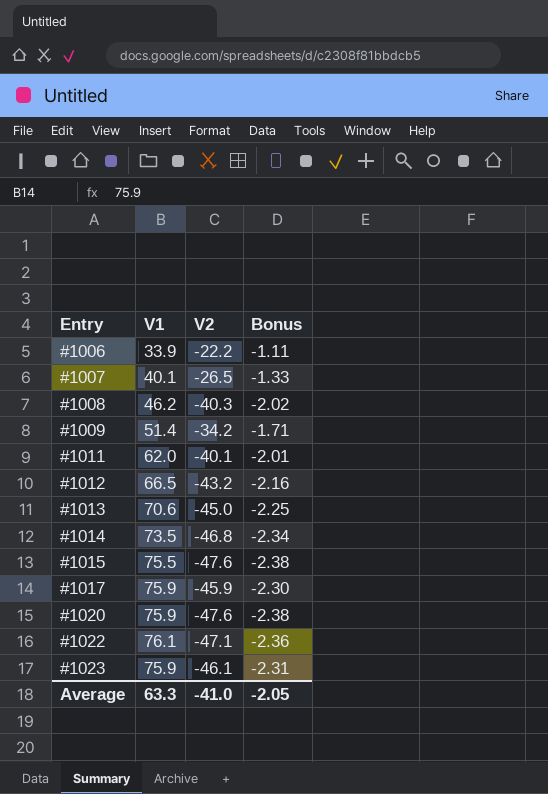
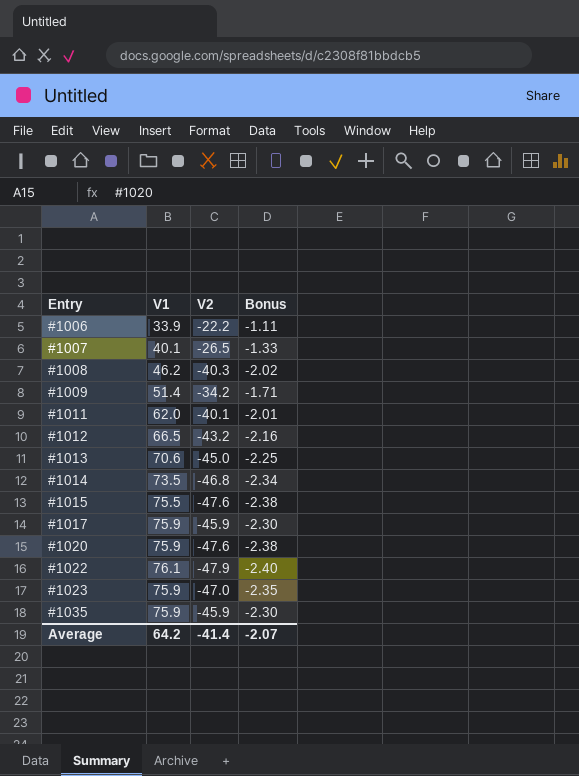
#1022 | V2: -47.1 -> -47.9
#1022 | Bonus: -2.36 -> -2.40
#1023 | V2: -46.1 -> -47.0
#1023 | Bonus: -2.31 -> -2.35
row #1035: none -> 75.9 | -45.9 | -2.30
Average | V1: 63.3 -> 64.2
Average | V2: -41.0 -> -41.4
Average | Bonus: -2.05 -> -2.07

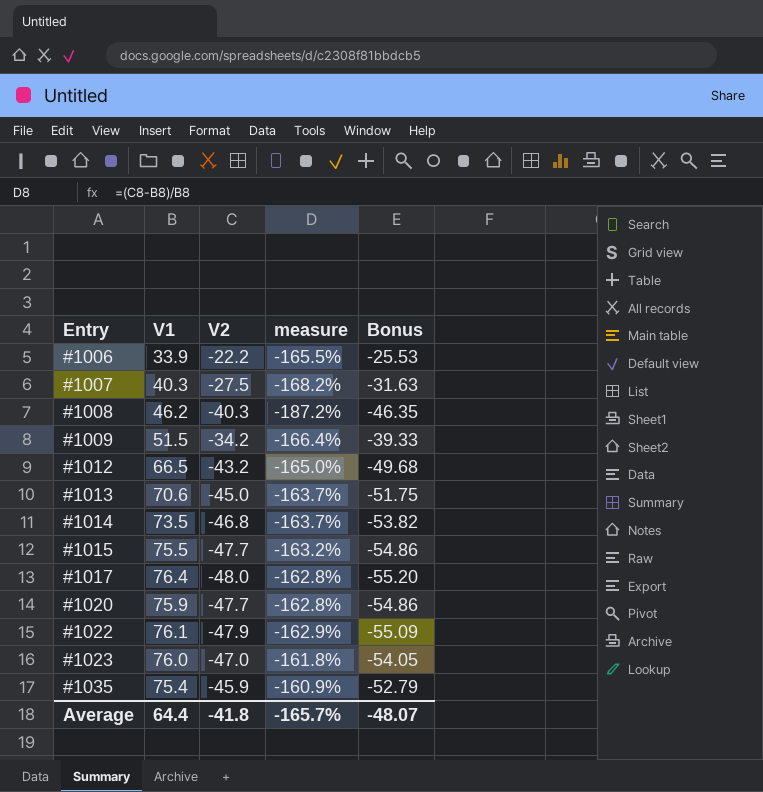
column measure | formula: none -> ([V2] - [V1]) / [V1]
column Bonus | formula: [V2] * 0.05 -> [V2] * 1.15
row #1011: 62.0 | -40.1 | -2.01 -> none
#1007 | V1: 40.1 -> 40.3
#1007 | V2: -26.5 -> -27.5
#1009 | V1: 51.4 -> 51.5
#1015 | V2: -47.6 -> -47.7
#1017 | V1: 75.9 -> 76.4
#1017 | V2: -45.9 -> -48.0
#1020 | V2: -47.6 -> -47.7
#1023 | V1: 75.9 -> 76.0
#1035 | V1: 75.9 -> 75.4
Average | V1: 64.2 -> 64.4
Average | V2: -41.4 -> -41.8
Average | Bonus: -2.07 -> -48.07

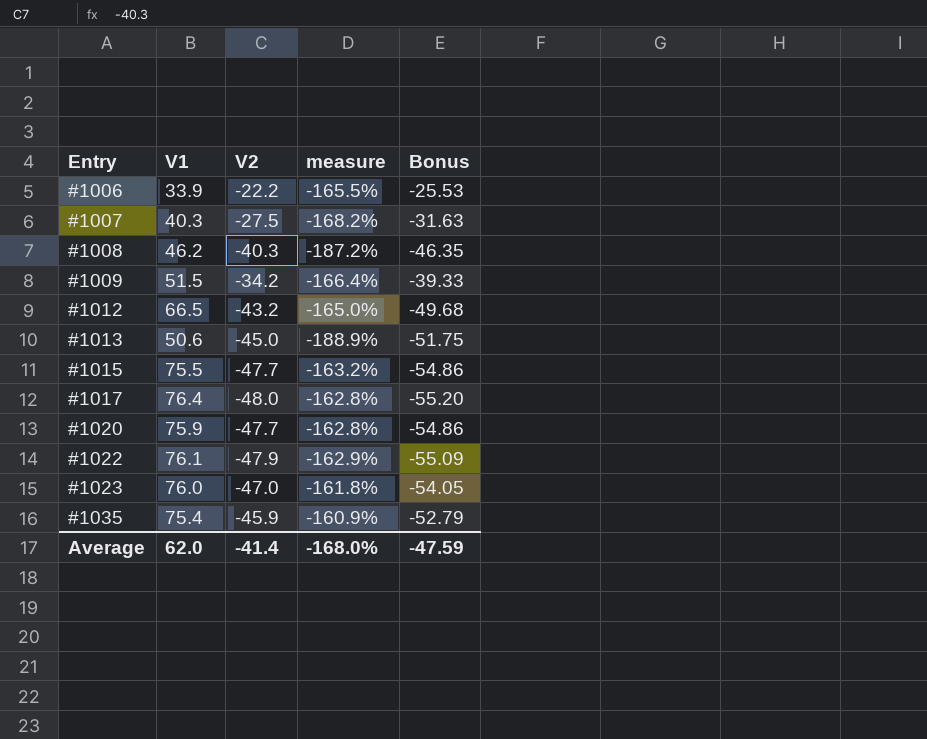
row #1014: 73.5 | -46.8 | -163.7% | -53.82 -> none
#1013 | V1: 70.6 -> 50.6
#1013 | measure: -163.7% -> -188.9%
Average | V1: 64.4 -> 62.0
Average | V2: -41.8 -> -41.4
Average | measure: -165.7% -> -168.0%
Average | Bonus: -48.07 -> -47.59

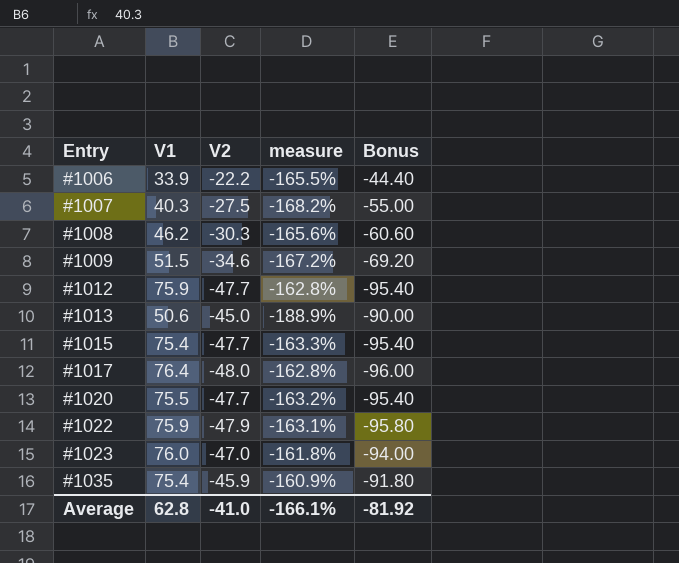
column Bonus | formula: [V2] * 1.15 -> [V2] * 2
#1008 | V2: -40.3 -> -30.3
#1008 | measure: -187.2% -> -165.6%
#1009 | V2: -34.2 -> -34.6
#1009 | measure: -166.4% -> -167.2%
#1012 | V1: 66.5 -> 75.9
#1012 | V2: -43.2 -> -47.7
#1012 | measure: -165.0% -> -162.8%
#1015 | V1: 75.5 -> 75.4
#1015 | measure: -163.2% -> -163.3%
#1020 | V1: 75.9 -> 75.5
#1020 | measure: -162.8% -> -163.2%
#1022 | V1: 76.1 -> 75.9
#1022 | measure: -162.9% -> -163.1%
Average | V1: 62.0 -> 62.8
Average | V2: -41.4 -> -41.0
Average | measure: -168.0% -> -166.1%
Average | Bonus: -47.59 -> -81.92

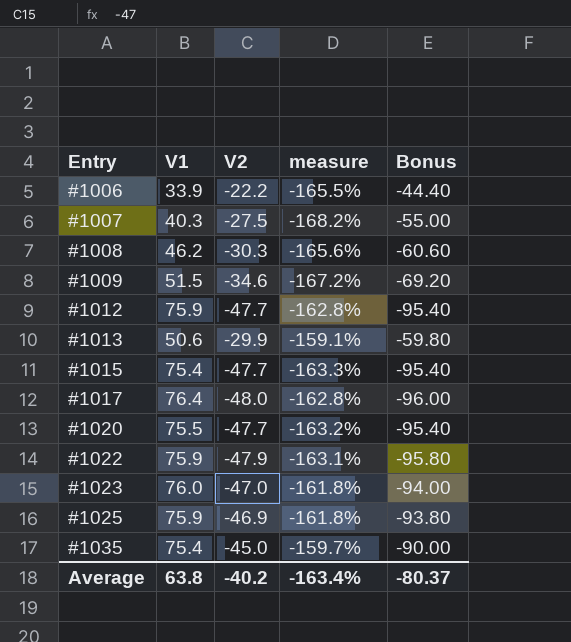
#1013 | V2: -45.0 -> -29.9
#1013 | measure: -188.9% -> -159.1%
#1013 | Bonus: -90.00 -> -59.80
row #1025: none -> 75.9 | -46.9 | -161.8% | -93.80
#1035 | V2: -45.9 -> -45.0
#1035 | measure: -160.9% -> -159.7%
#1035 | Bonus: -91.80 -> -90.00
Average | V1: 62.8 -> 63.8
Average | V2: -41.0 -> -40.2
Average | measure: -166.1% -> -163.4%
Average | Bonus: -81.92 -> -80.37

